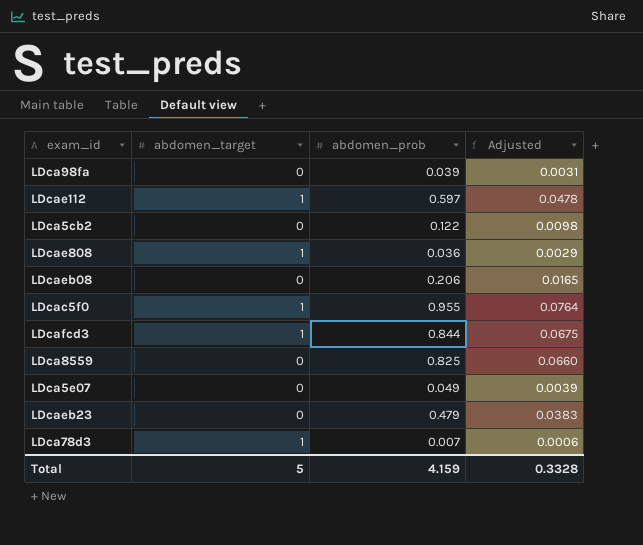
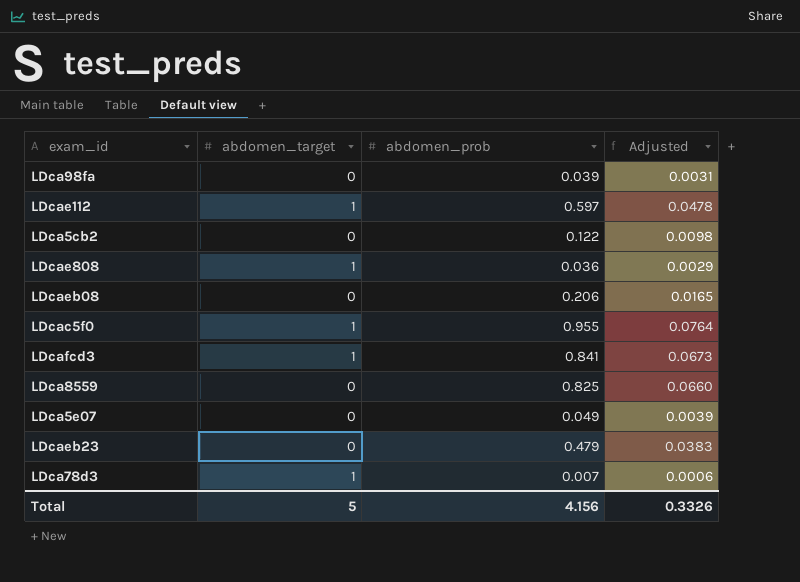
LDcafcd3 | abdomen_prob: 0.844 -> 0.841
LDcafcd3 | Adjusted: 0.0675 -> 0.0673
Total | abdomen_prob: 4.159 -> 4.156
Total | Adjusted: 0.3328 -> 0.3326

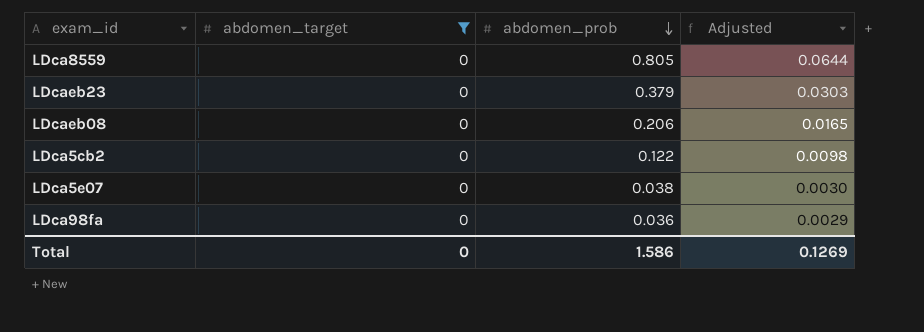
filter: none -> abdomen_target = 0
row order: none -> abdomen_prob descending
LDca8559 | abdomen_prob: 0.825 -> 0.805
LDca8559 | Adjusted: 0.0660 -> 0.0644
LDcaeb23 | abdomen_prob: 0.479 -> 0.379
LDcaeb23 | Adjusted: 0.0383 -> 0.0303
LDca5e07 | abdomen_prob: 0.049 -> 0.038
LDca5e07 | Adjusted: 0.0039 -> 0.0030
LDca98fa | abdomen_prob: 0.039 -> 0.036
LDca98fa | Adjusted: 0.0031 -> 0.0029
Total | abdomen_target: 5 -> 0
Total | abdomen_prob: 4.156 -> 1.586
Total | Adjusted: 0.3326 -> 0.1269

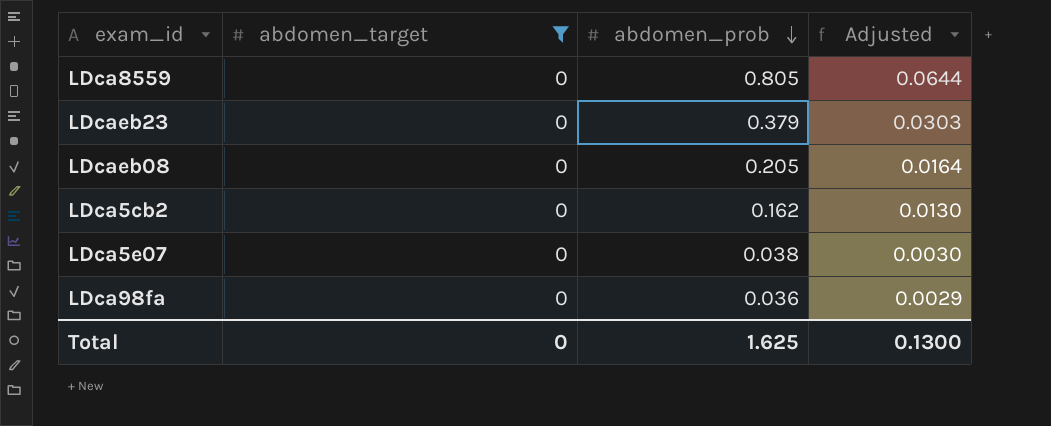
LDcaeb08 | abdomen_prob: 0.206 -> 0.205
LDcaeb08 | Adjusted: 0.0165 -> 0.0164
LDca5cb2 | abdomen_prob: 0.122 -> 0.162
LDca5cb2 | Adjusted: 0.0098 -> 0.0130
Total | abdomen_prob: 1.586 -> 1.625
Total | Adjusted: 0.1269 -> 0.1300

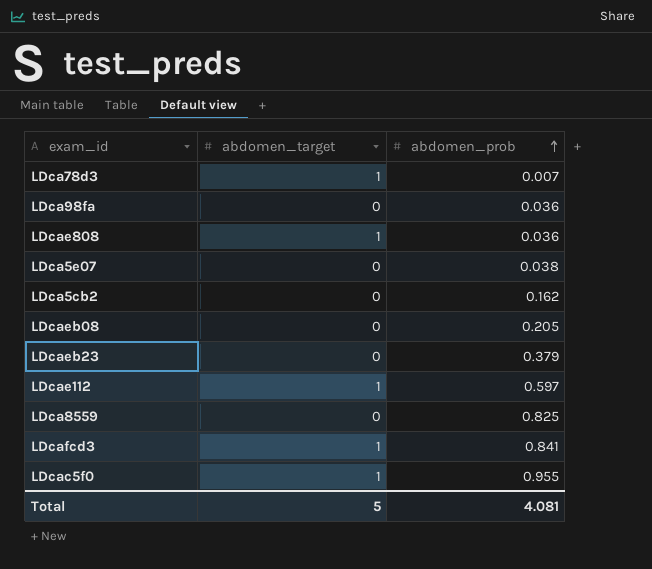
filter: abdomen_target = 0 -> none
row order: abdomen_prob descending -> abdomen_prob ascending
column Adjusted | formula: [abdomen_prob] * 0.08 -> none
LDca8559 | abdomen_prob: 0.805 -> 0.825
Total | abdomen_target: 0 -> 5
Total | abdomen_prob: 1.625 -> 4.081

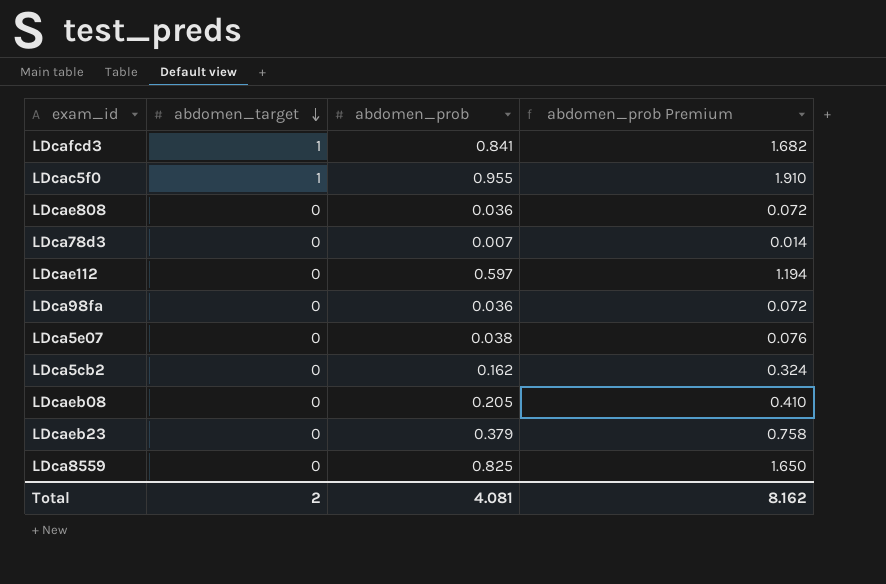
row order: abdomen_prob ascending -> abdomen_target descending
column abdomen_prob Premium | formula: none -> [abdomen_prob] * 2
LDcae808 | abdomen_target: 1 -> 0
LDca78d3 | abdomen_target: 1 -> 0
LDcae112 | abdomen_target: 1 -> 0
Total | abdomen_target: 5 -> 2

